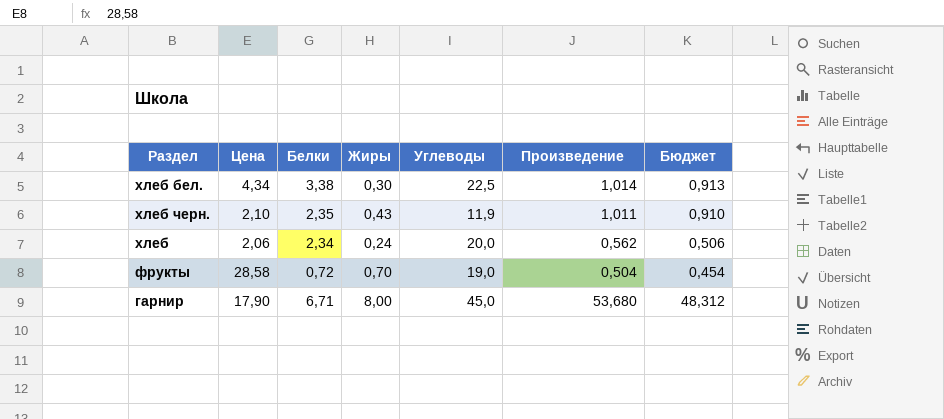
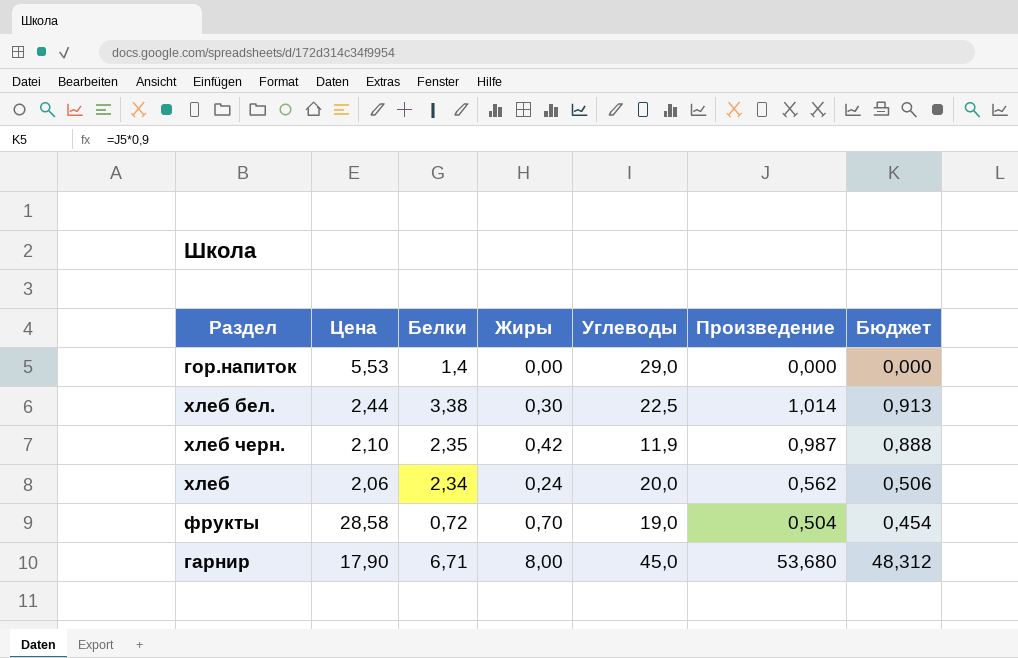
row гор.напиток: none -> 5,53 | 1,4 | 0,00 | 29,0 | 0,000 | 0,000
хлеб бел. | Цена: 4,34 -> 2,44
хлеб черн. | Жиры: 0,43 -> 0,42
хлеб черн. | Произведение: 1,011 -> 0,987
хлеб черн. | Бюджет: 0,910 -> 0,888

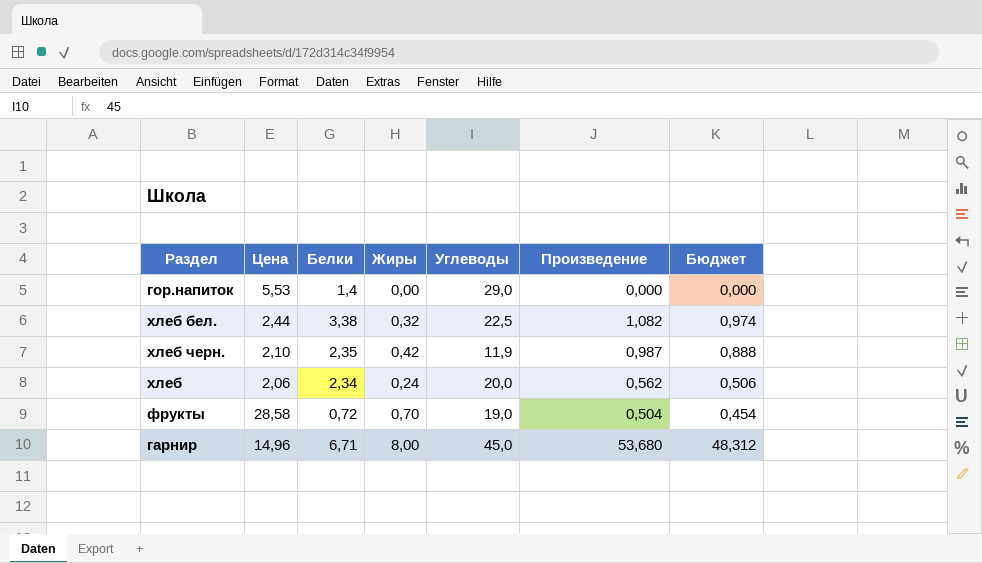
хлеб бел. | Жиры: 0,30 -> 0,32
хлеб бел. | Произведение: 1,014 -> 1,082
хлеб бел. | Бюджет: 0,913 -> 0,974
гарнир | Цена: 17,90 -> 14,96

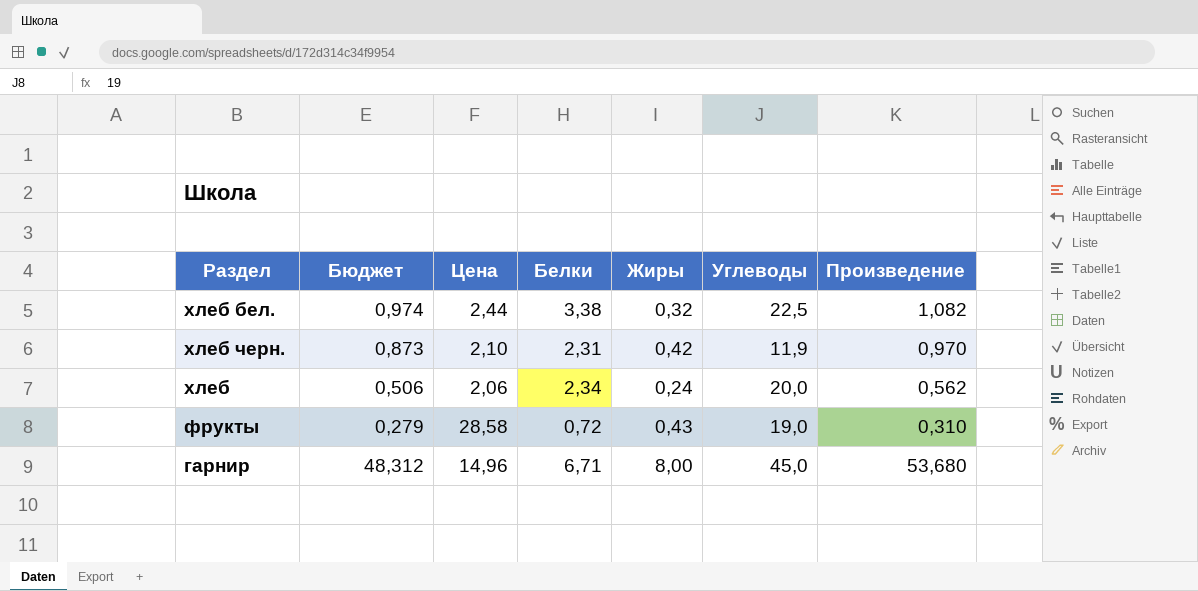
column Бюджет | position: 7 -> 2
row гор.напиток: 5,53 | 1,4 | 0,00 | 29,0 | 0,000 | 0,000 -> none
хлеб черн. | Бюджет: 0,888 -> 0,873
хлеб черн. | Белки: 2,35 -> 2,31
хлеб черн. | Произведение: 0,987 -> 0,970
фрукты | Бюджет: 0,454 -> 0,279
фрукты | Жиры: 0,70 -> 0,43
фрукты | Произведение: 0,504 -> 0,310

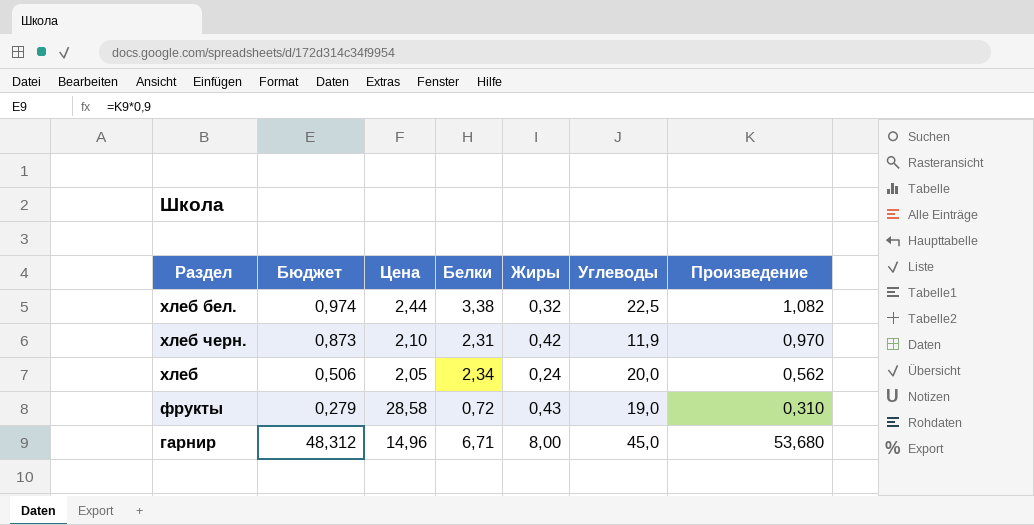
хлеб | Цена: 2,06 -> 2,05

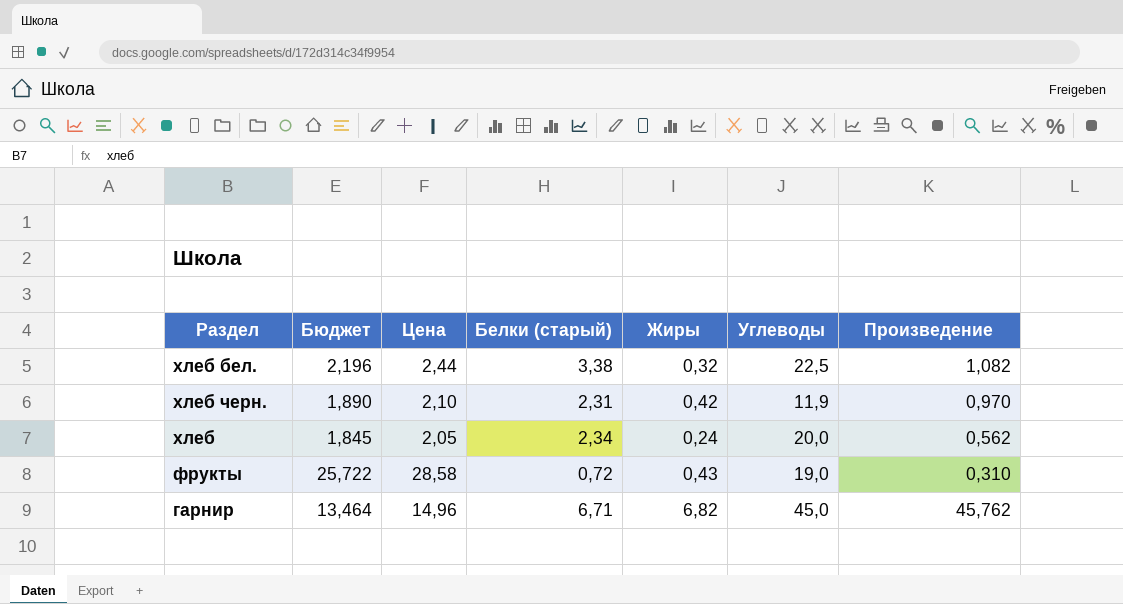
column Бюджет | formula: [Произведение] * 0,9 -> [Цена] * 0,9
column name: Белки -> Белки (старый)
гарнир | Жиры: 8,00 -> 6,82
гарнир | Произведение: 53,680 -> 45,762

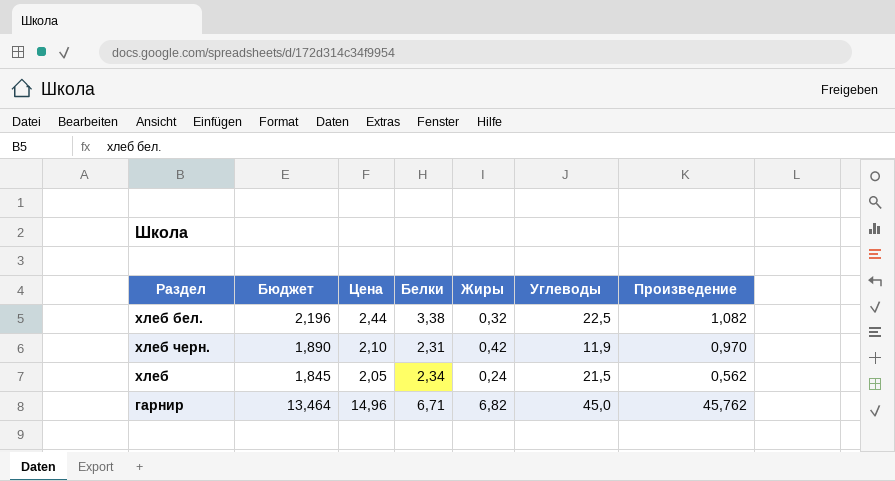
column name: Белки (старый) -> Белки
row фрукты: 25,722 | 28,58 | 0,72 | 0,43 | 19,0 | 0,310 -> none
хлеб | Углеводы: 20,0 -> 21,5

